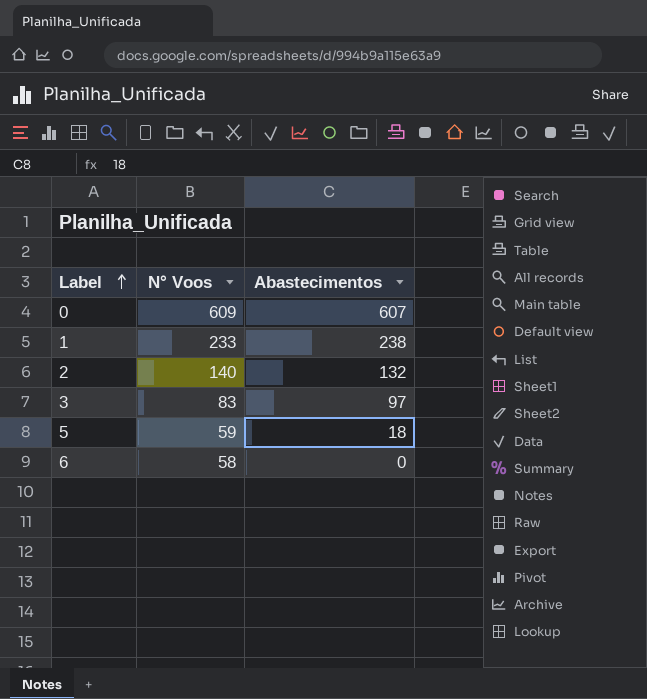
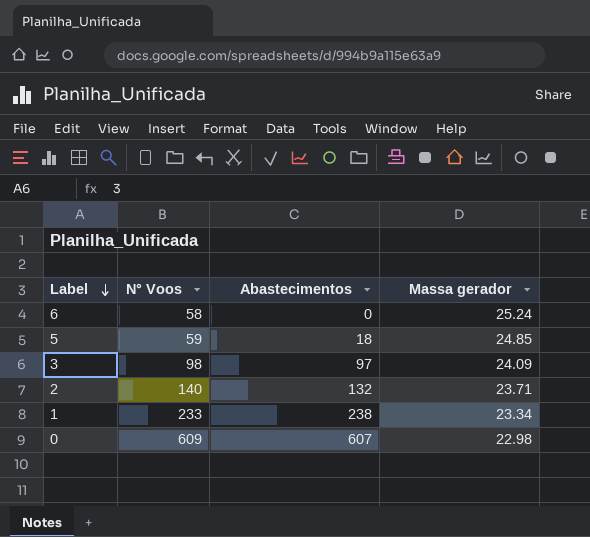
row order: Label ascending -> Label descending
column Massa gerador | position: none -> 4
3 | N° Voos: 83 -> 98

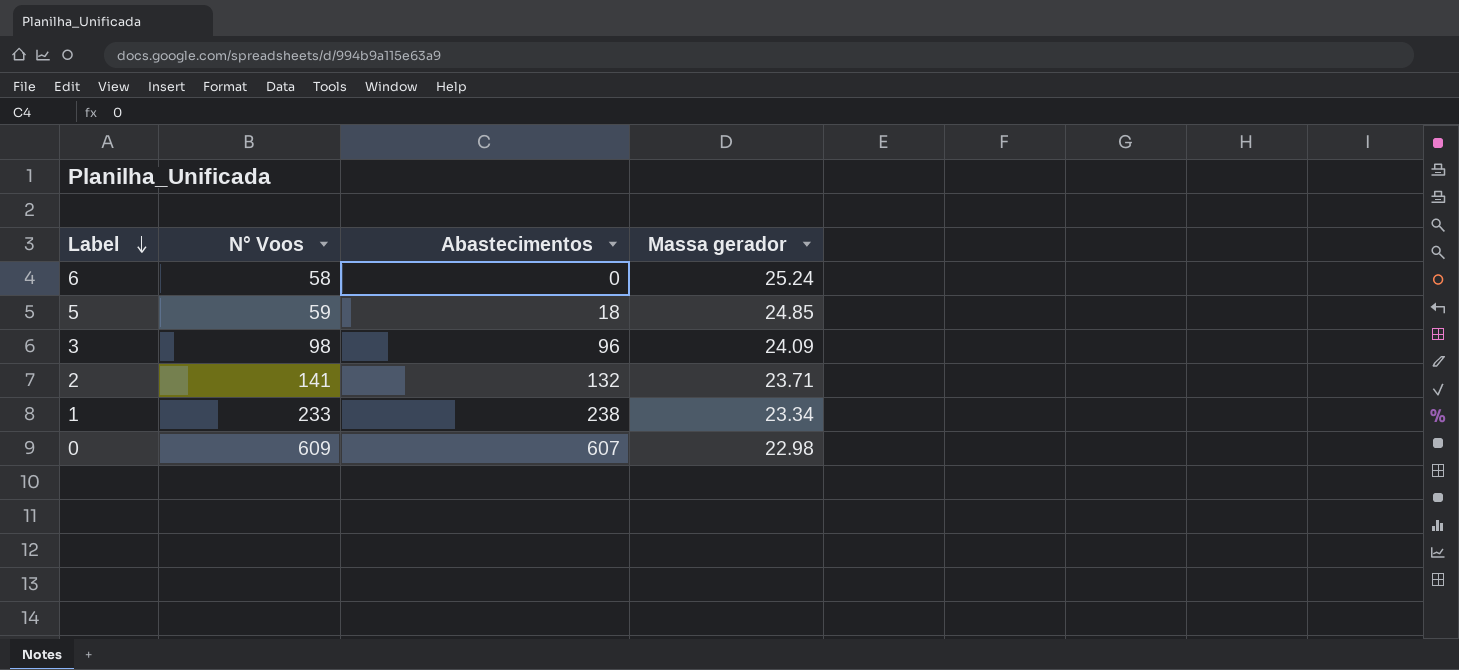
3 | Abastecimentos: 97 -> 96
2 | N° Voos: 140 -> 141

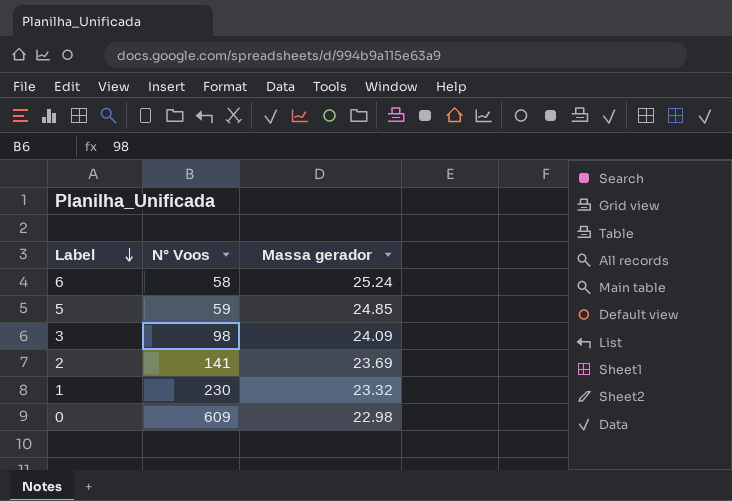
column Abastecimentos | position: 3 -> none
2 | Massa gerador: 23.71 -> 23.69
1 | N° Voos: 233 -> 230
1 | Massa gerador: 23.34 -> 23.32

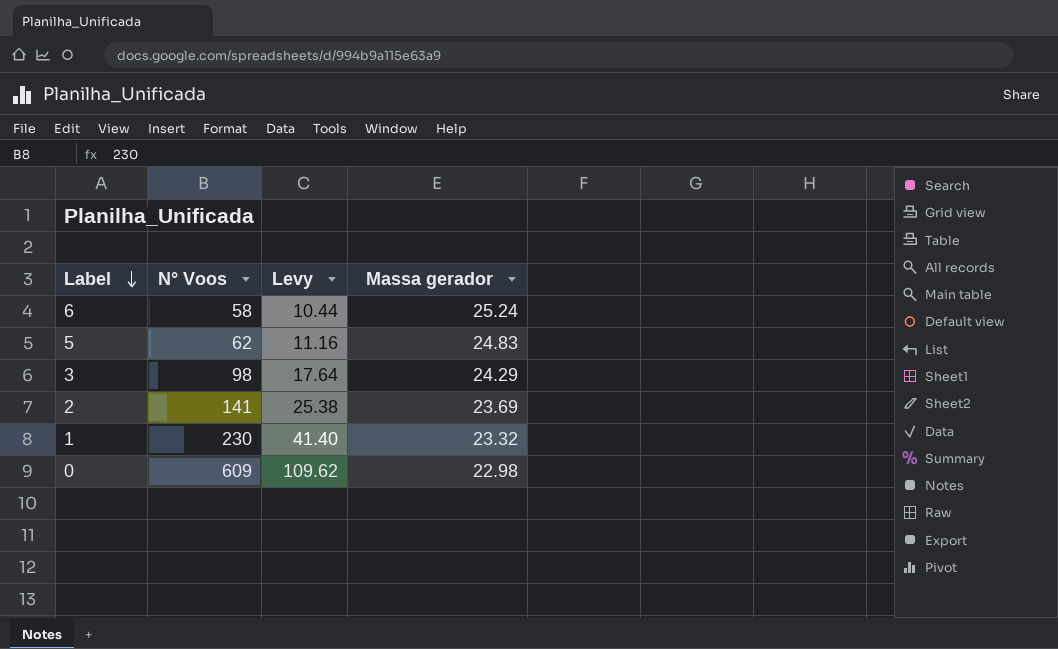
column Levy | formula: none -> [N° Voos] * 0.18
5 | N° Voos: 59 -> 62
5 | Massa gerador: 24.85 -> 24.83
3 | Massa gerador: 24.09 -> 24.29

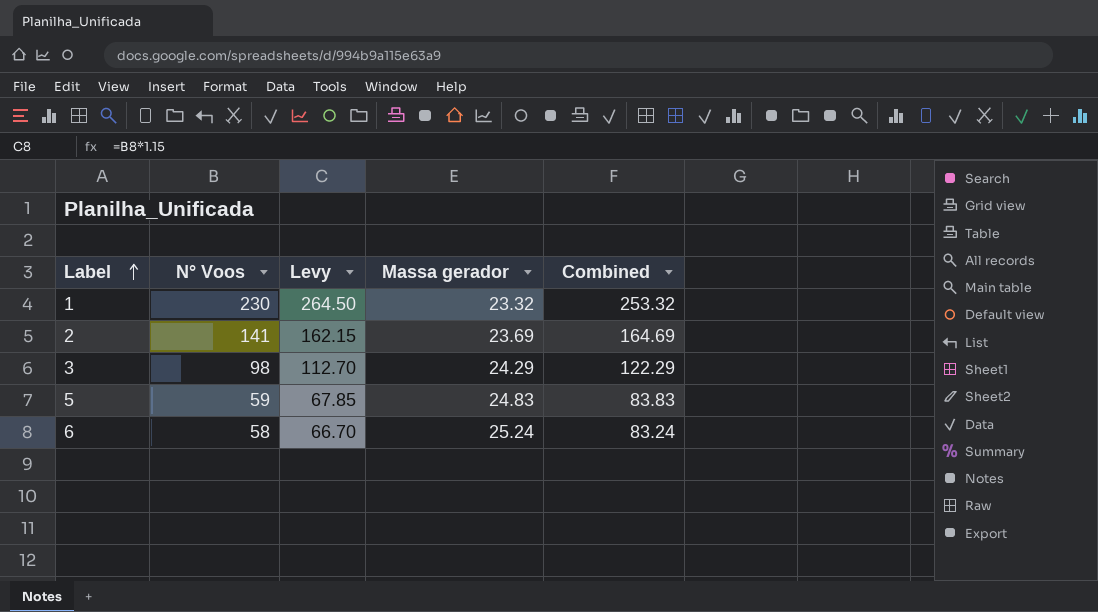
row order: Label descending -> Label ascending
column Levy | formula: [N° Voos] * 0.18 -> [N° Voos] * 1.15
column Combined | formula: none -> [N° Voos] + [Massa gerador]
row 0: 609 | 109.62 | 22.98 -> none
5 | N° Voos: 62 -> 59

